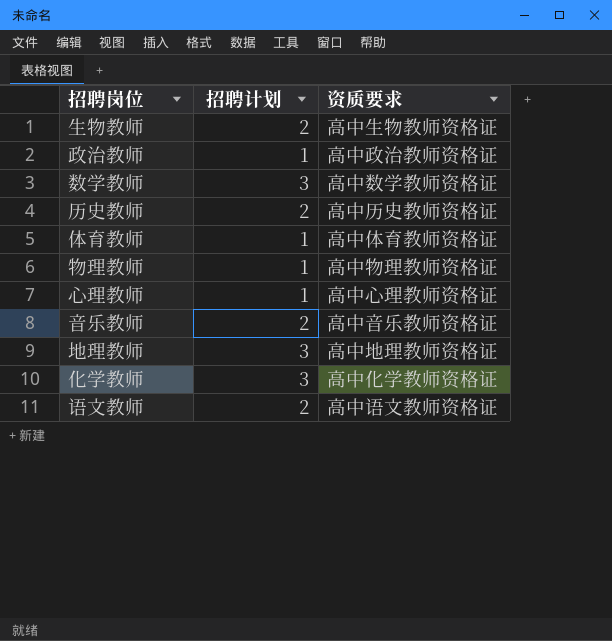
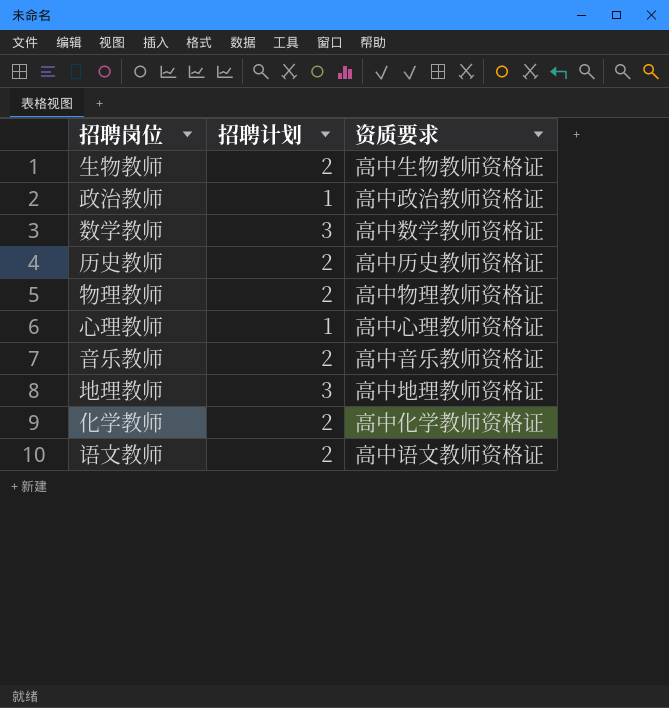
row 体育教师: 1 | 高中体育教师资格证 -> none
物理教师 | 招聘计划: 1 -> 2
化学教师 | 招聘计划: 3 -> 2

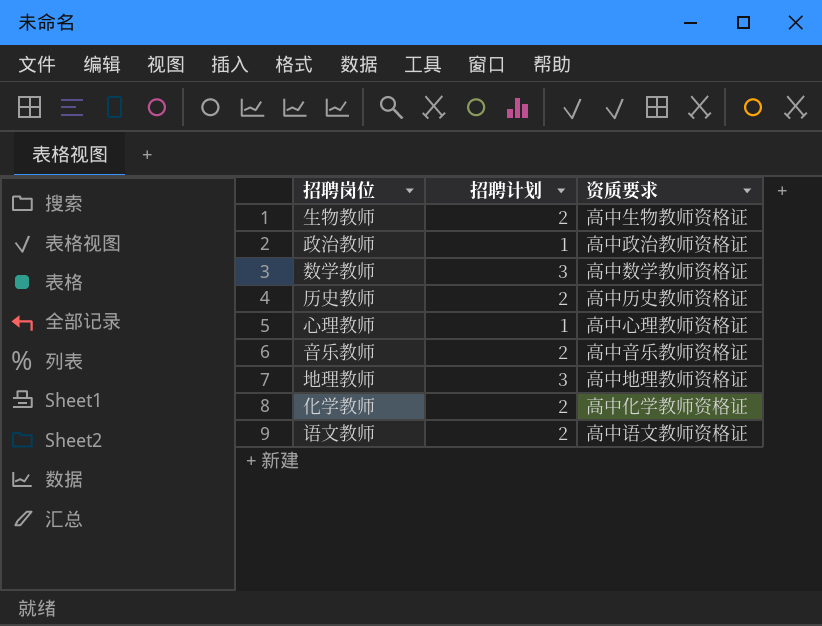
row 物理教师: 2 | 高中物理教师资格证 -> none

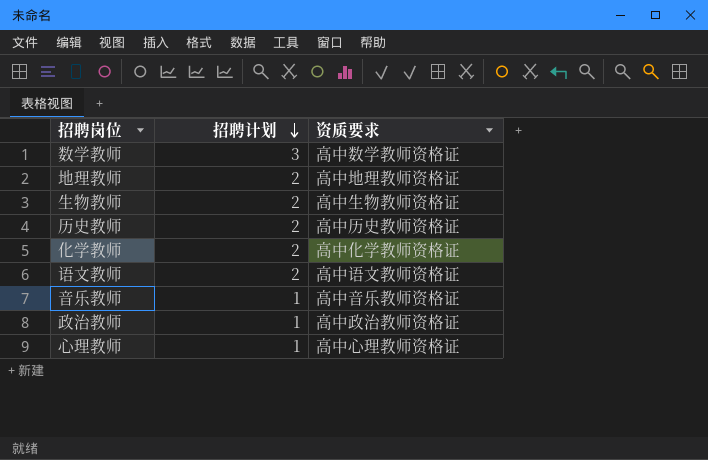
row order: none -> 招聘计划 descending
地理教师 | 招聘计划: 3 -> 2
音乐教师 | 招聘计划: 2 -> 1

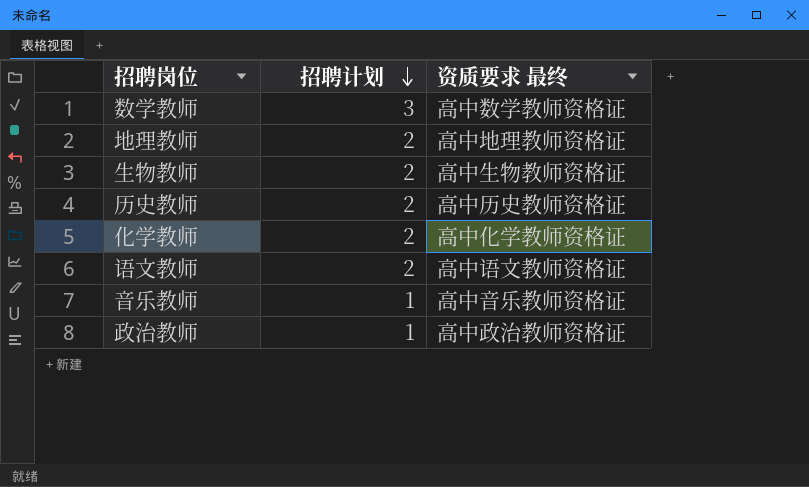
column name: 资质要求 -> 资质要求 最终
row 心理教师: 1 | 高中心理教师资格证 -> none

